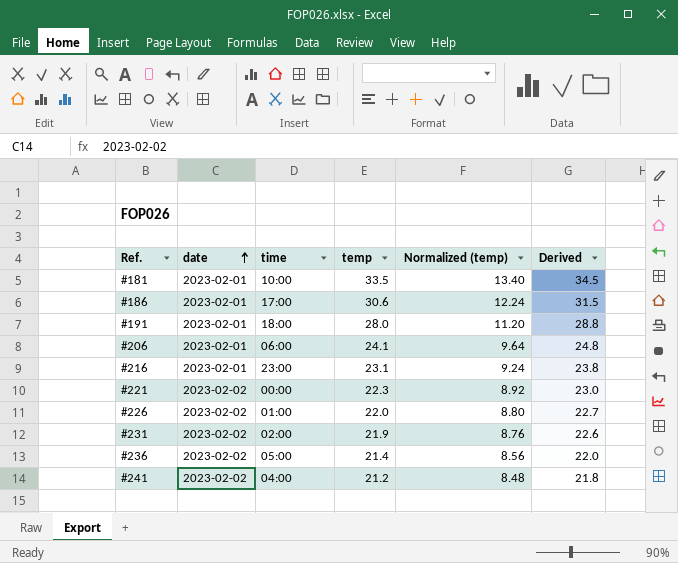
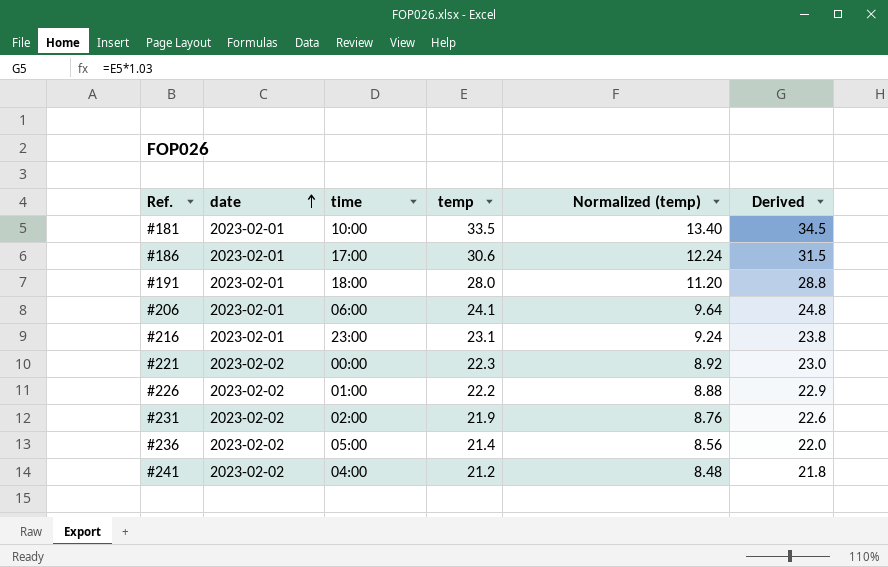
#226 | temp: 22.0 -> 22.2
#226 | Normalized (temp): 8.80 -> 8.88
#226 | Derived: 22.7 -> 22.9

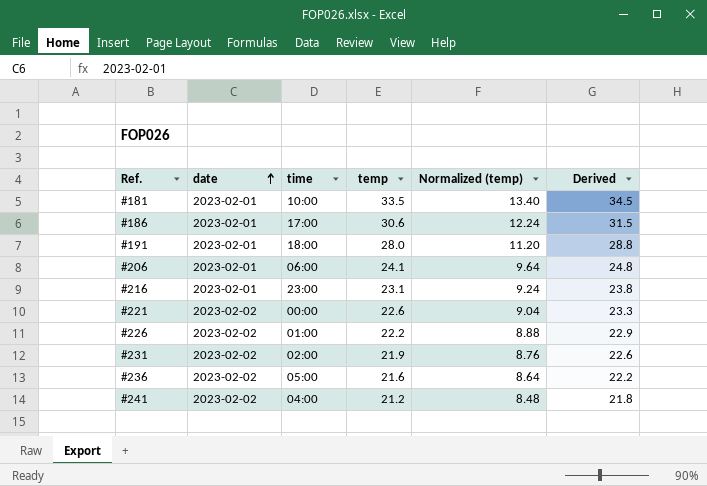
#221 | temp: 22.3 -> 22.6
#221 | Normalized (temp): 8.92 -> 9.04
#221 | Derived: 23.0 -> 23.3
#236 | temp: 21.4 -> 21.6
#236 | Normalized (temp): 8.56 -> 8.64
#236 | Derived: 22.0 -> 22.2

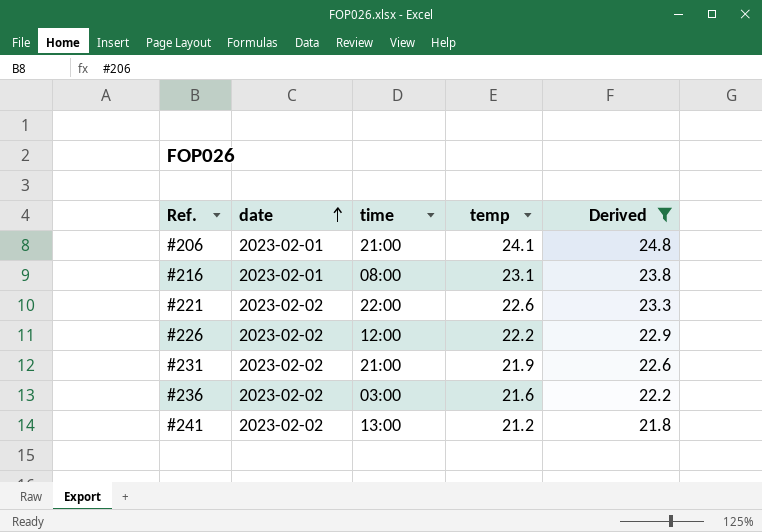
filter: none -> Derived <= 24.8
column Normalized (temp) | formula: [temp] * 0.4 -> none
#206 | time: 06:00 -> 21:00
#216 | time: 23:00 -> 08:00
#221 | time: 00:00 -> 22:00
#226 | time: 01:00 -> 12:00
#231 | time: 02:00 -> 21:00
#236 | time: 05:00 -> 03:00
#241 | time: 04:00 -> 13:00

